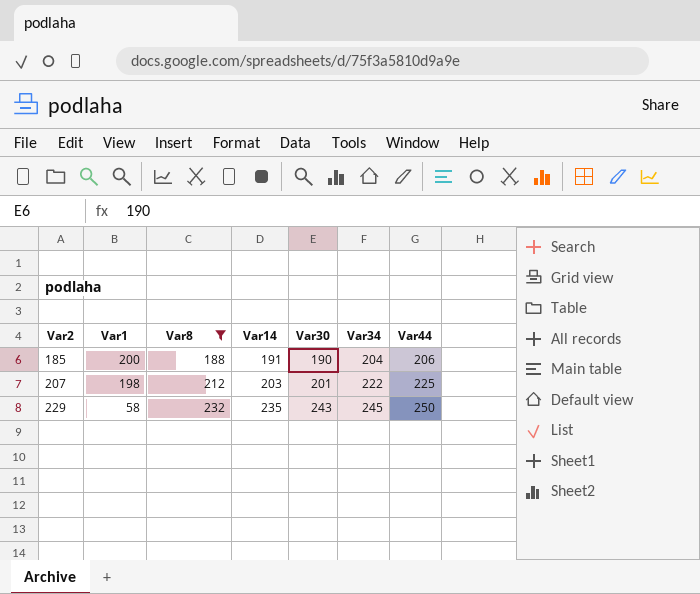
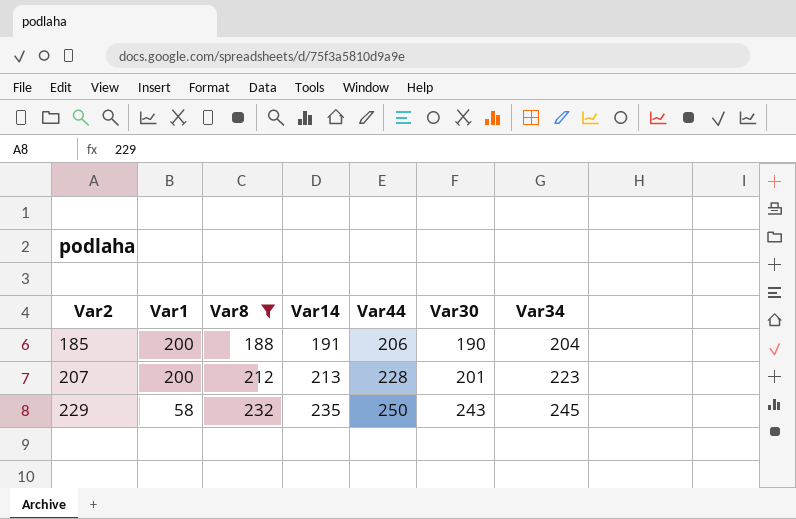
column Var44 | position: 7 -> 5
207 | Var1: 198 -> 200
207 | Var14: 203 -> 213
207 | Var44: 225 -> 228
207 | Var34: 222 -> 223

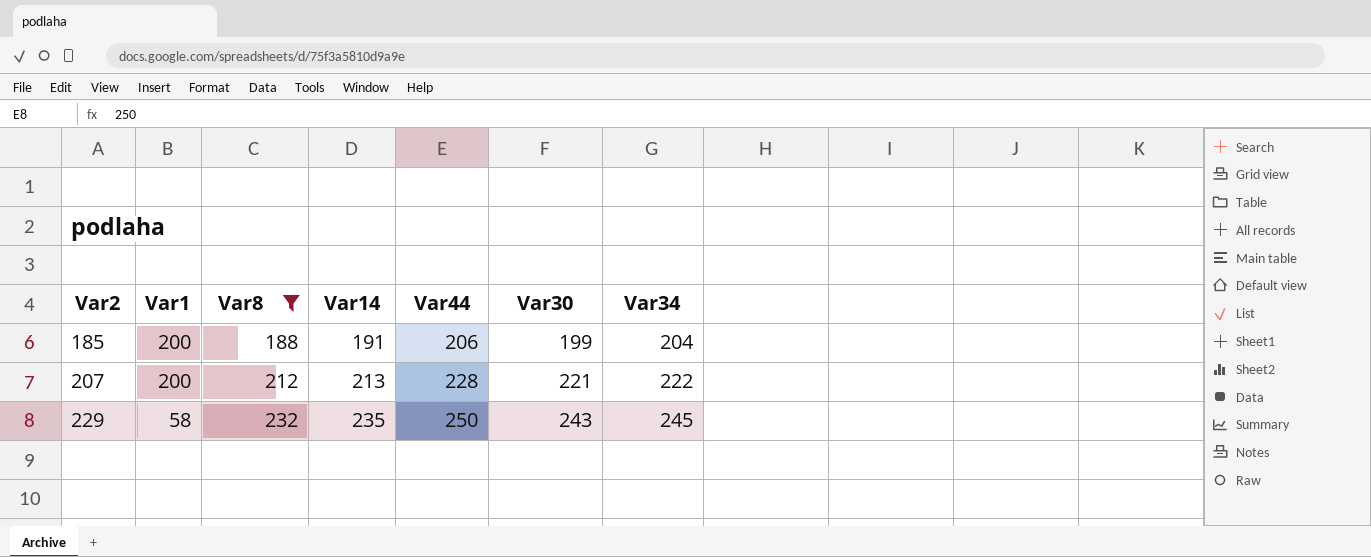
185 | Var30: 190 -> 199
207 | Var30: 201 -> 221
207 | Var34: 223 -> 222

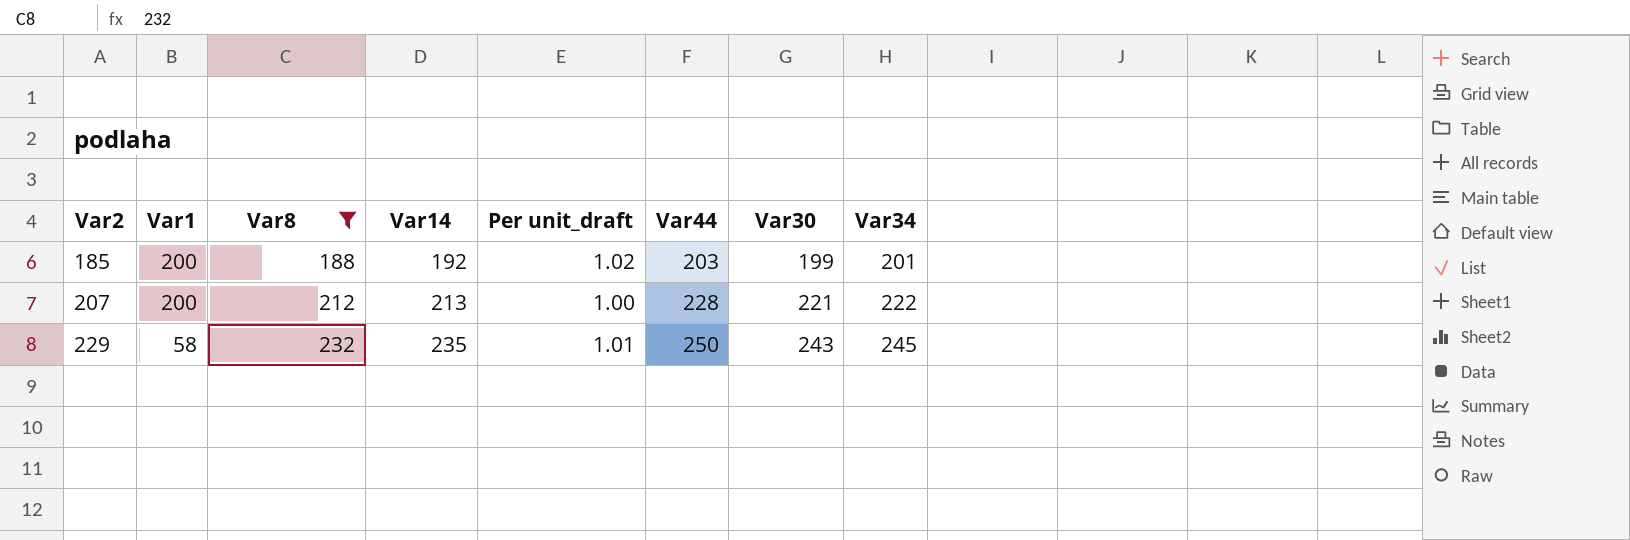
column Per unit_draft | formula: none -> [Var14] / [Var8]
185 | Var14: 191 -> 192
185 | Var44: 206 -> 203
185 | Var34: 204 -> 201

